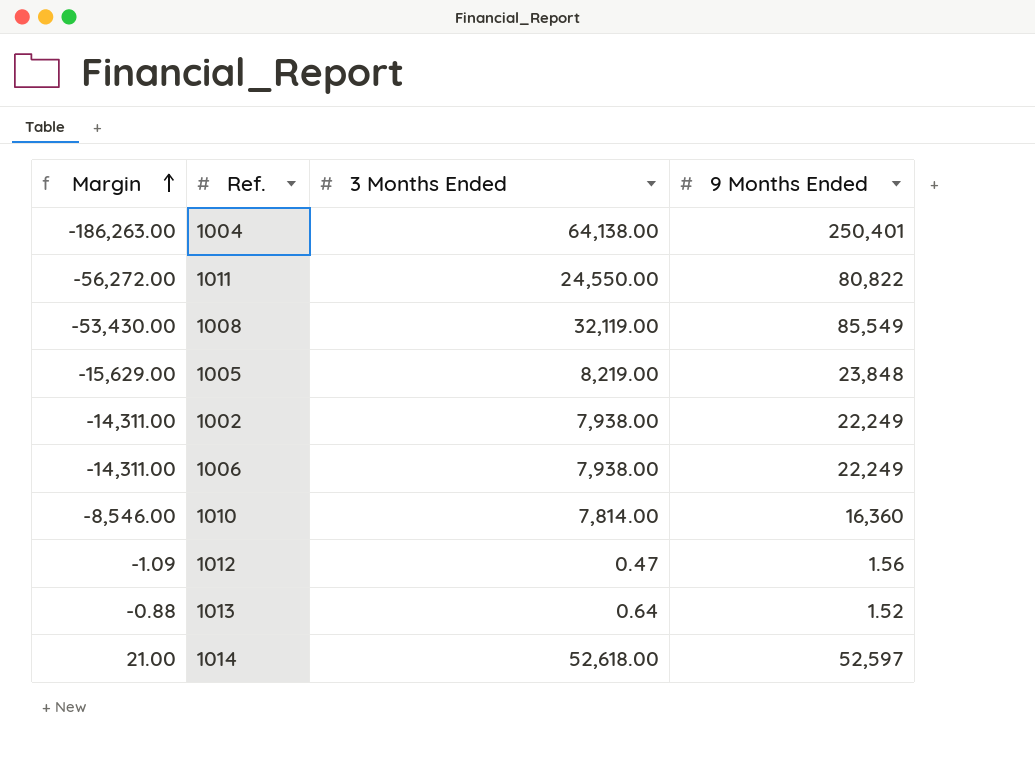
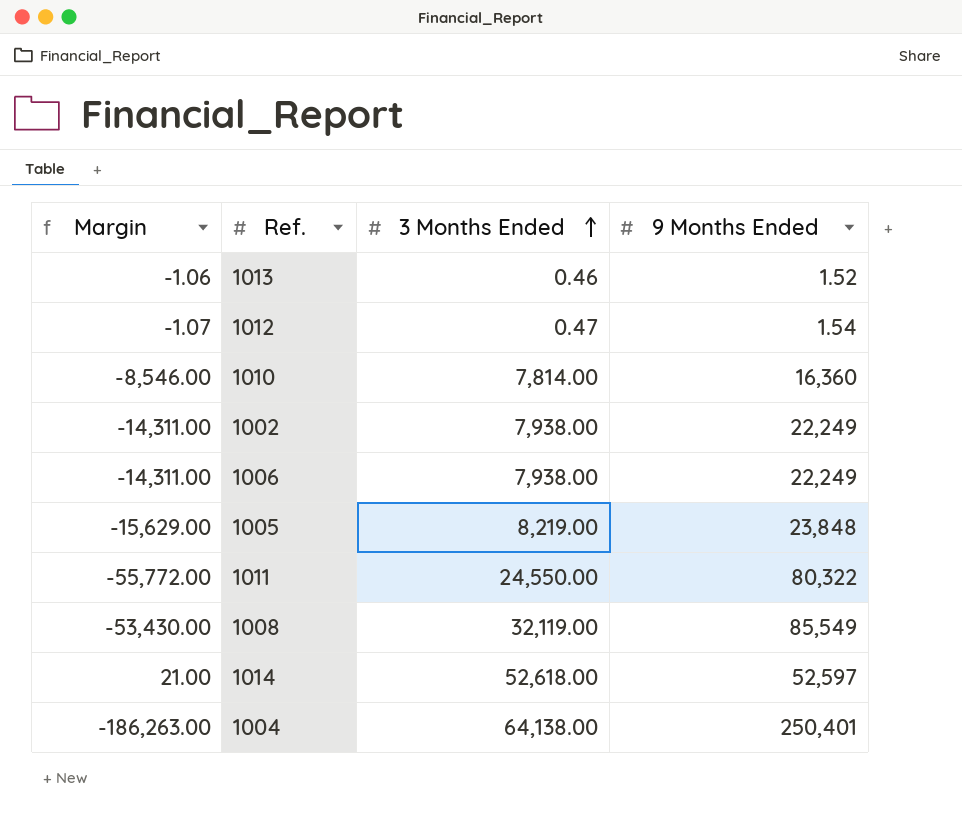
row order: Margin ascending -> 3 Months Ended ascending
1013 | Margin: -0.88 -> -1.06
1013 | 3 Months Ended: 0.64 -> 0.46
1012 | Margin: -1.09 -> -1.07
1012 | 9 Months Ended: 1.56 -> 1.54
1011 | Margin: -56,272.00 -> -55,772.00
1011 | 9 Months Ended: 80,822 -> 80,322

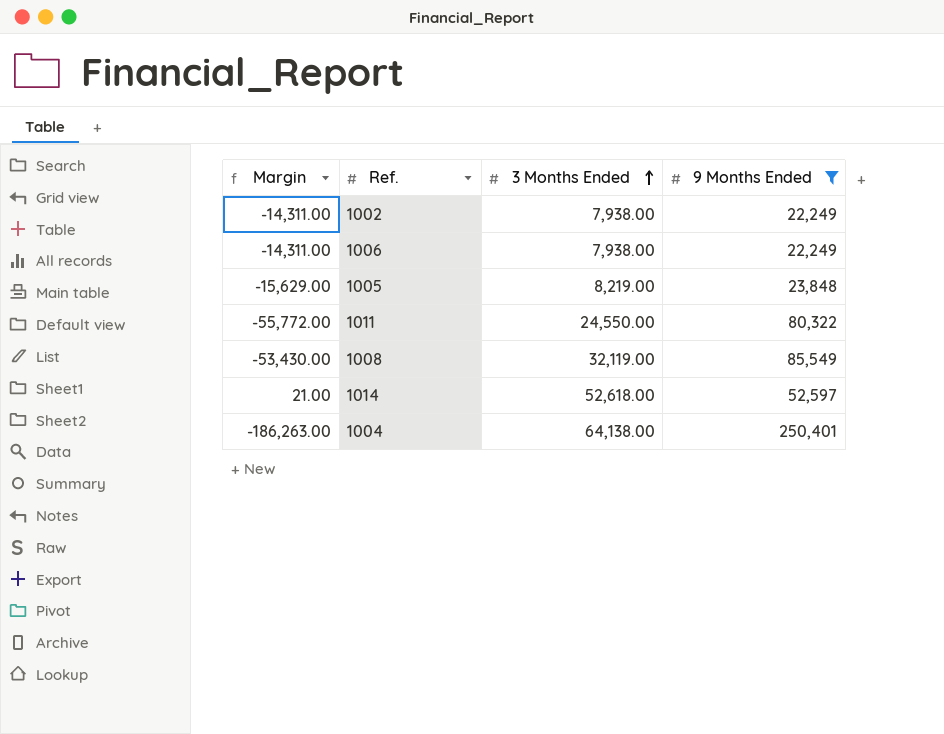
filter: none -> 9 Months Ended >= 22,249

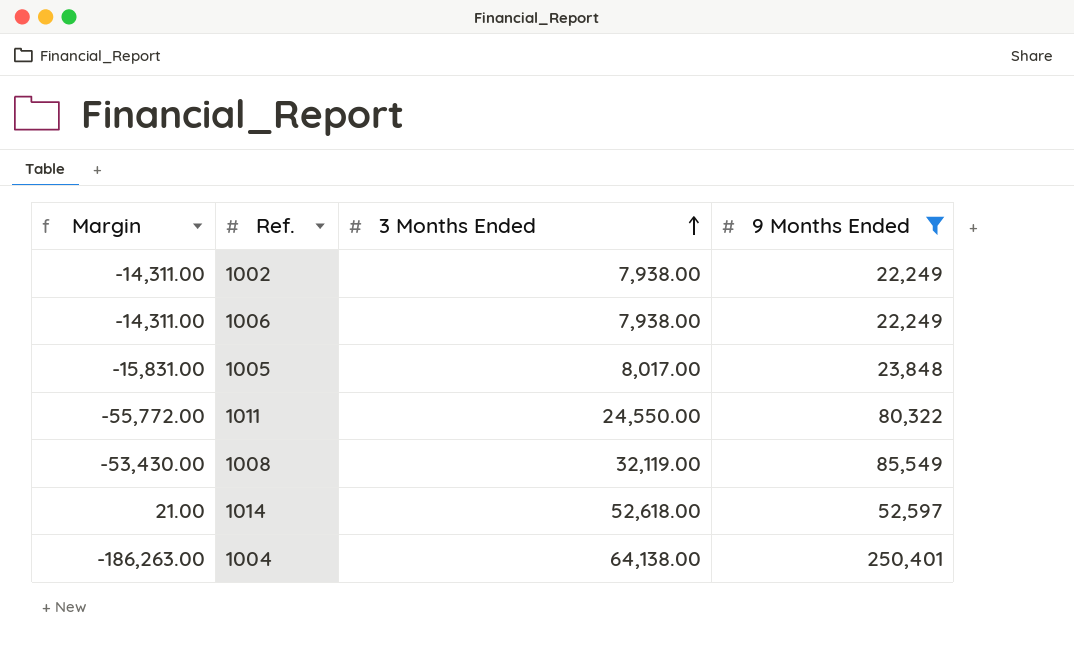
1005 | Margin: -15,629.00 -> -15,831.00
1005 | 3 Months Ended: 8,219.00 -> 8,017.00

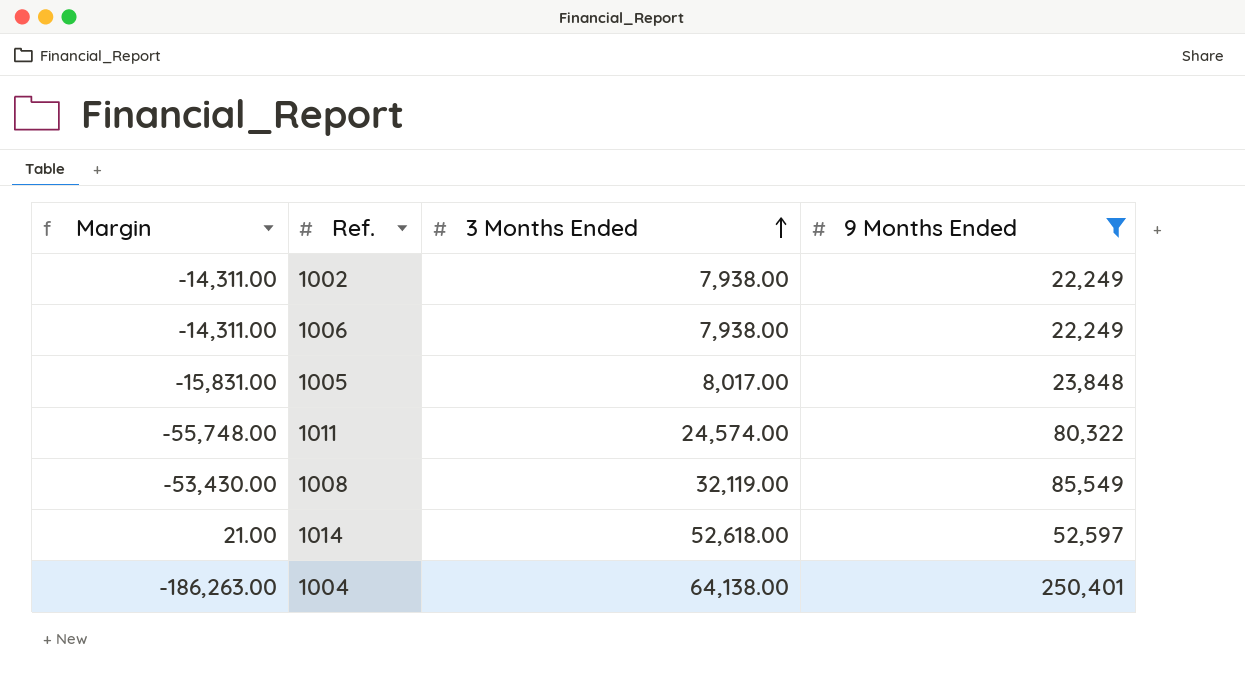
1011 | Margin: -55,772.00 -> -55,748.00
1011 | 3 Months Ended: 24,550.00 -> 24,574.00

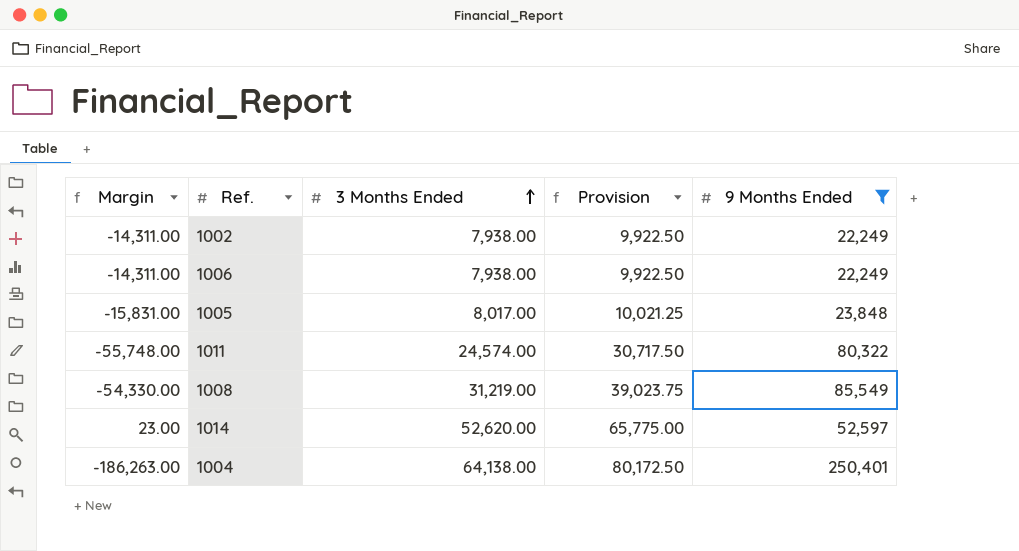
column Provision | formula: none -> [3 Months Ended] * 1.25
1008 | Margin: -53,430.00 -> -54,330.00
1008 | 3 Months Ended: 32,119.00 -> 31,219.00
1014 | Margin: 21.00 -> 23.00
1014 | 3 Months Ended: 52,618.00 -> 52,620.00

